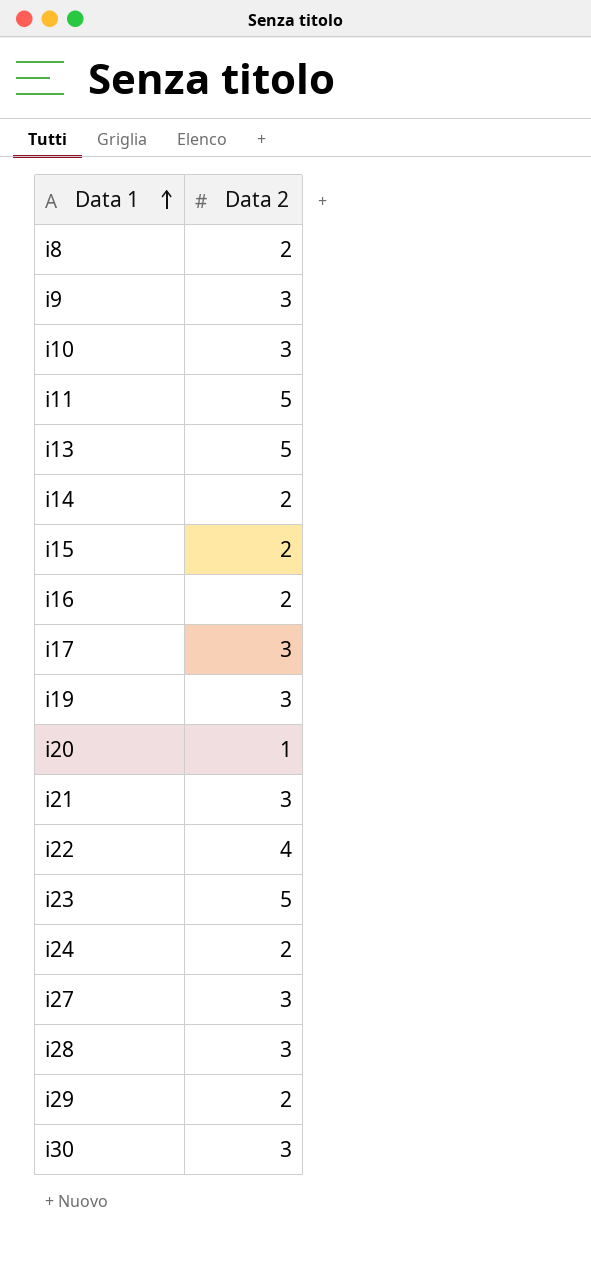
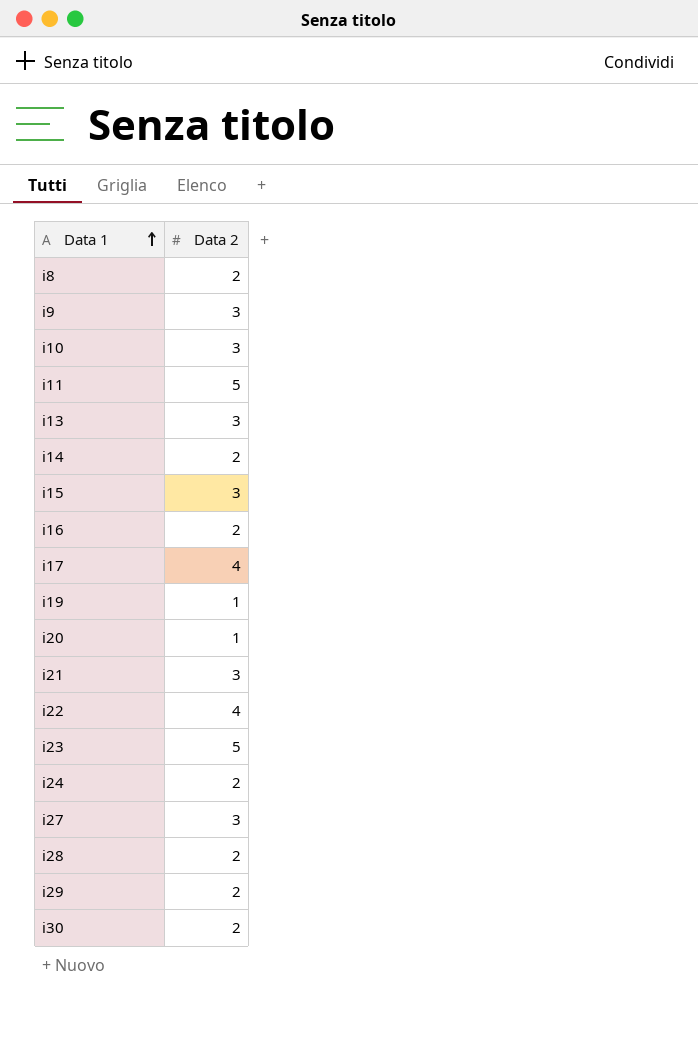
i13 | Data 2: 5 -> 3
i15 | Data 2: 2 -> 3
i17 | Data 2: 3 -> 4
i19 | Data 2: 3 -> 1
i28 | Data 2: 3 -> 2
i30 | Data 2: 3 -> 2

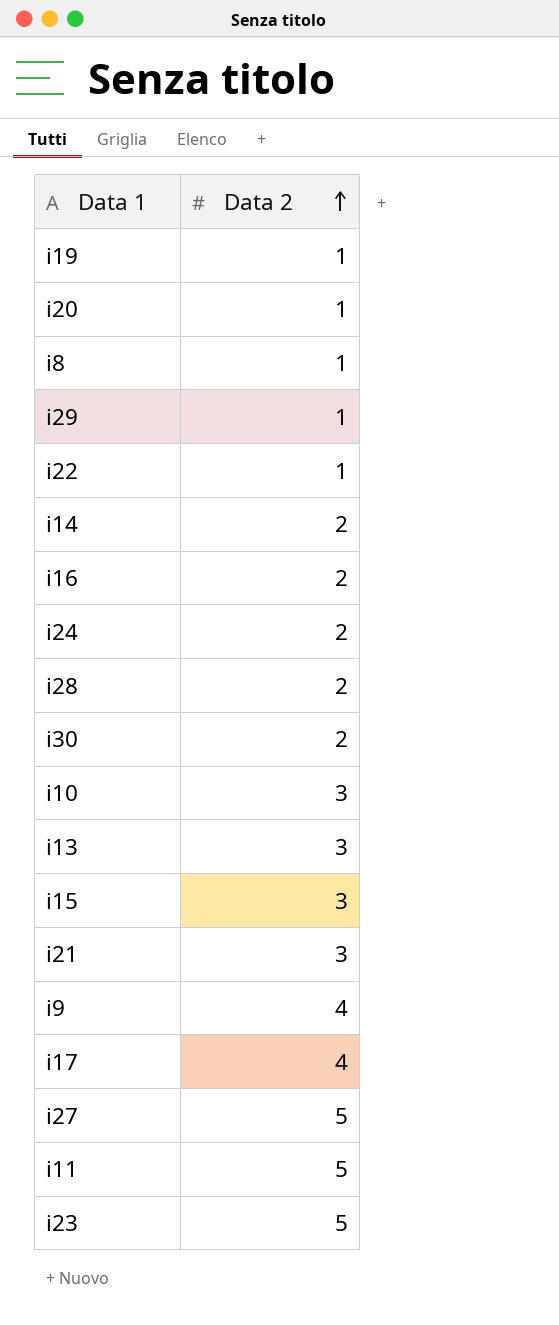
row order: Data 1 ascending -> Data 2 ascending
i8 | Data 2: 2 -> 1
i29 | Data 2: 2 -> 1
i22 | Data 2: 4 -> 1
i9 | Data 2: 3 -> 4
i27 | Data 2: 3 -> 5

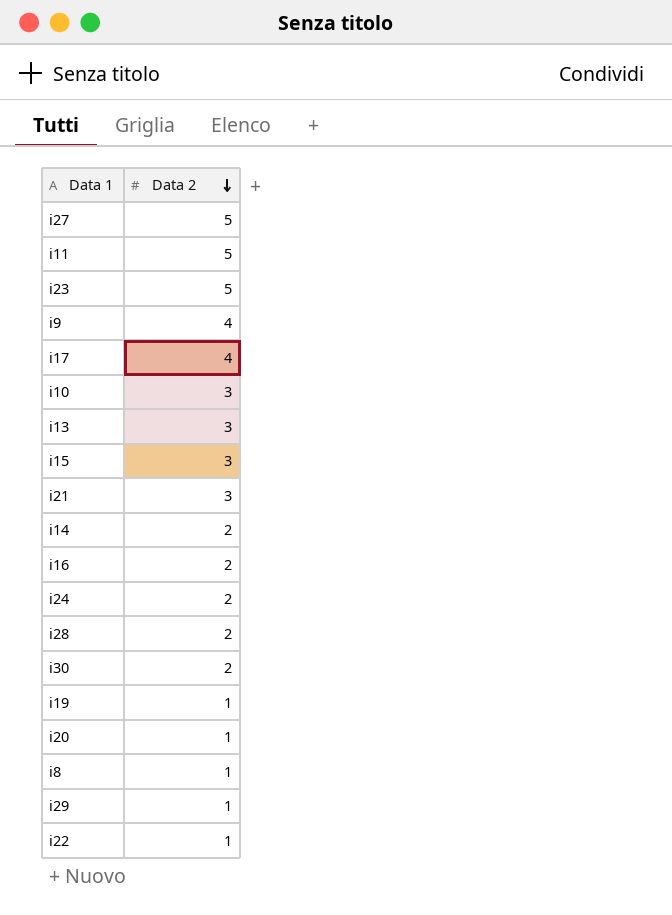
row order: Data 2 ascending -> Data 2 descending

